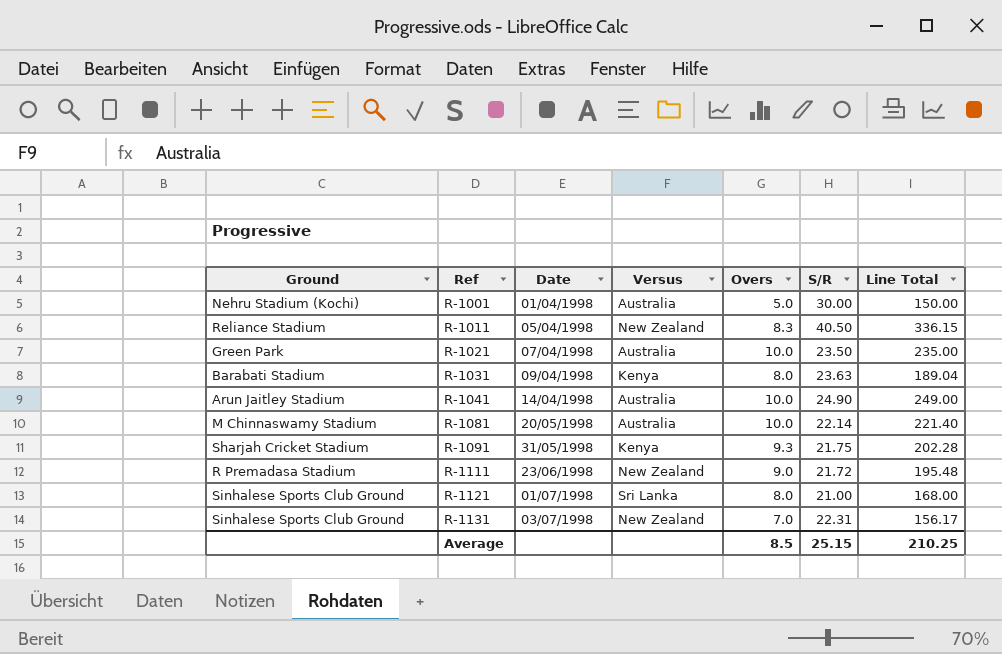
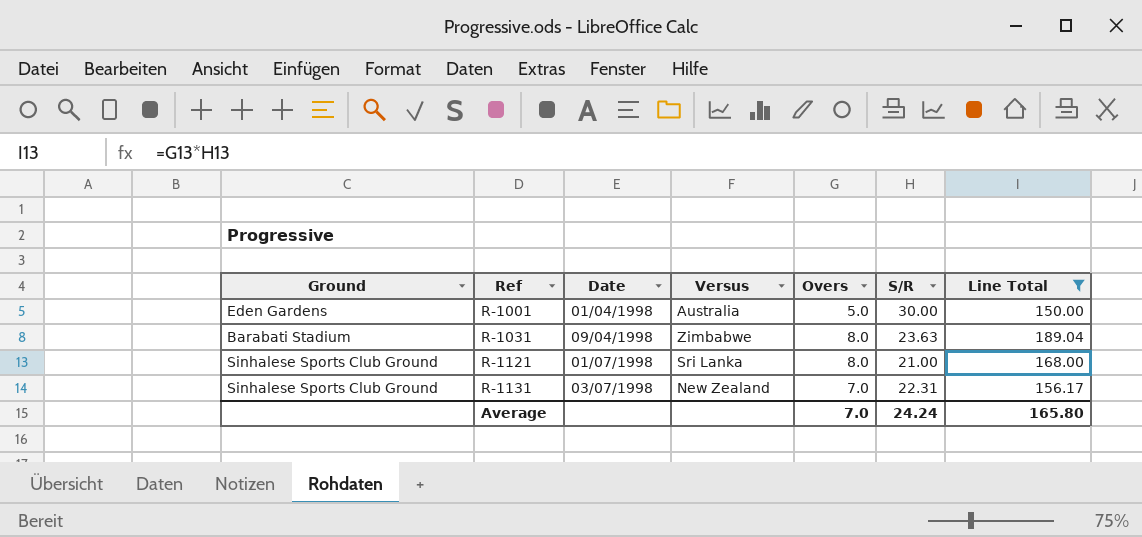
filter: none -> Line Total <= 189.04
R-1001 | Ground: Nehru Stadium (Kochi) -> Eden Gardens
R-1031 | Versus: Kenya -> Zimbabwe
Average | Overs: 8.5 -> 7.0
Average | S/R: 25.15 -> 24.24
Average | Line Total: 210.25 -> 165.80

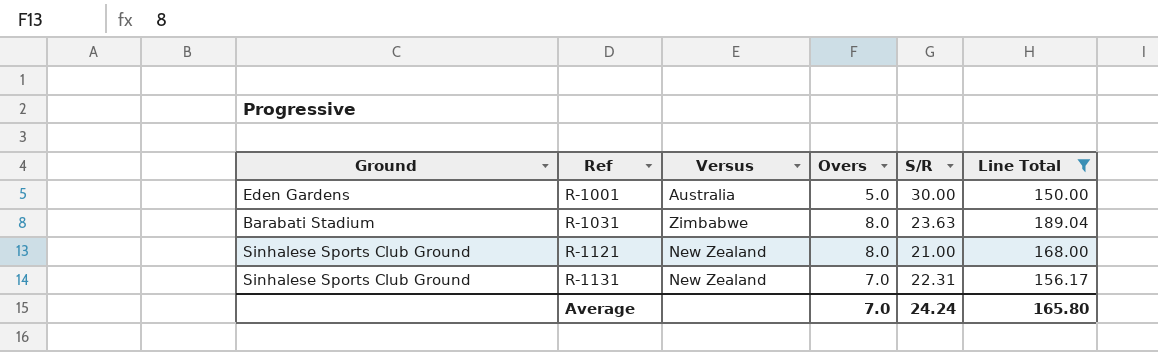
column Date | position: 3 -> none
R-1121 | Versus: Sri Lanka -> New Zealand

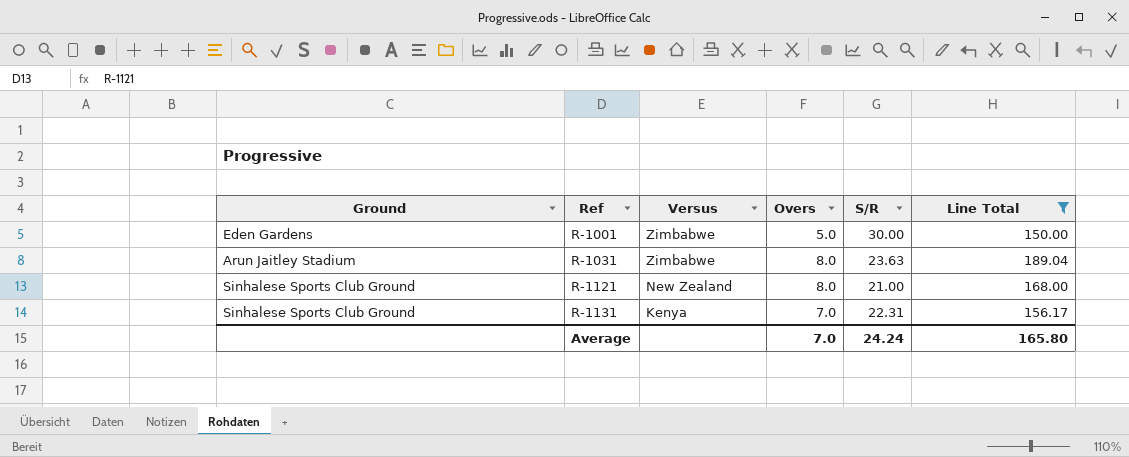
R-1001 | Versus: Australia -> Zimbabwe
R-1031 | Ground: Barabati Stadium -> Arun Jaitley Stadium
R-1131 | Versus: New Zealand -> Kenya

